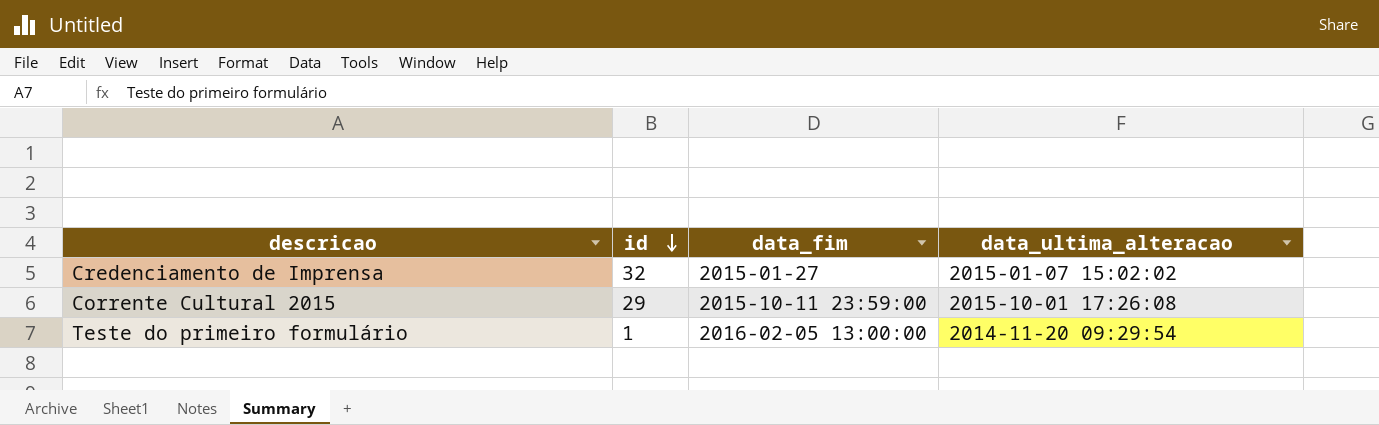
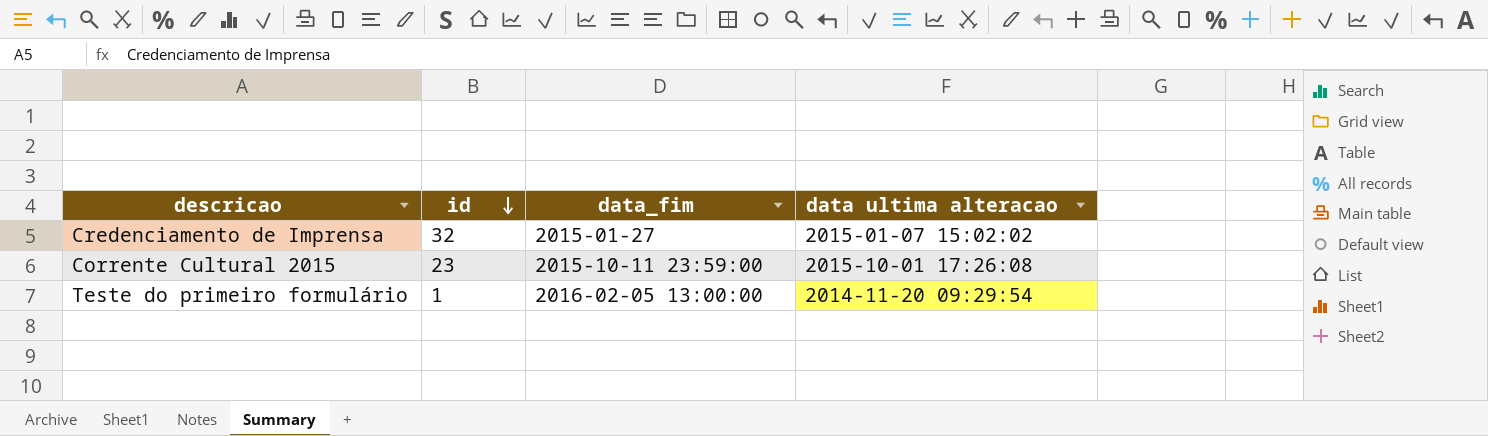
column name: data_ultima_alteracao -> data ultima alteracao
Corrente Cultural 2015 | id: 29 -> 23

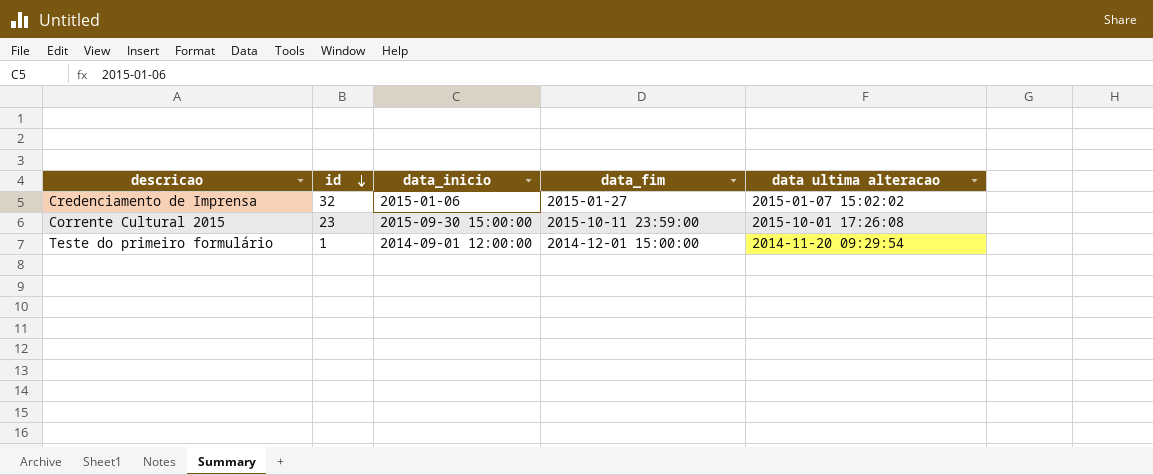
column data_inicio | position: none -> 3
Teste do primeiro formulário | data_fim: 2016-02-05 13:00:00 -> 2014-12-01 15:00:00

